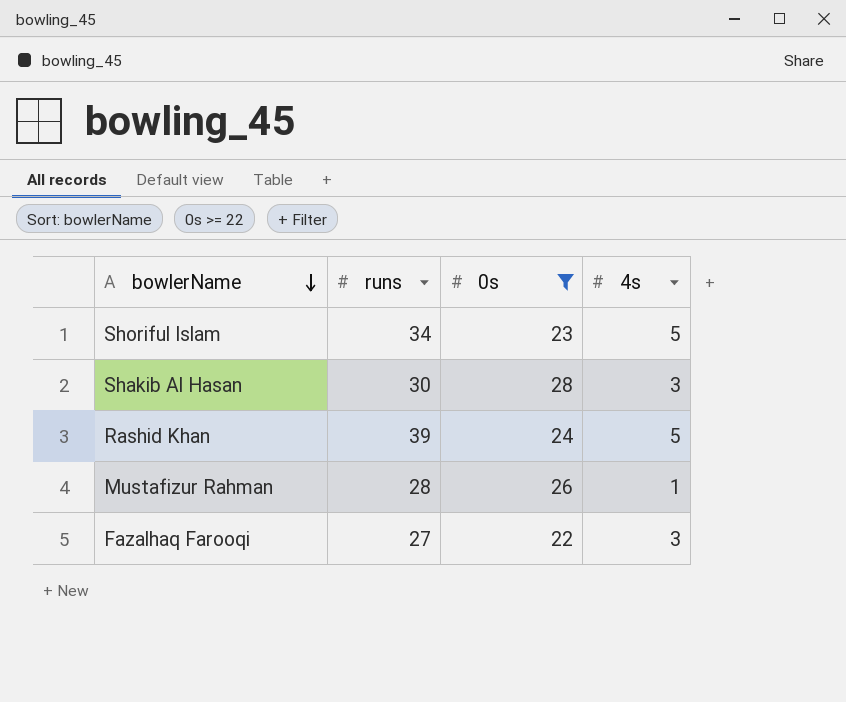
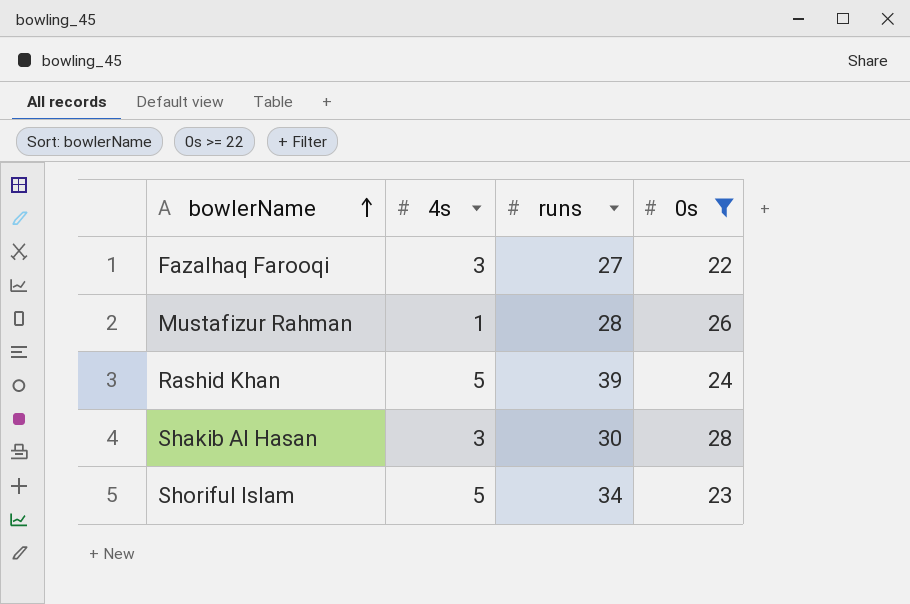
row order: bowlerName descending -> bowlerName ascending
column 4s | position: 4 -> 2

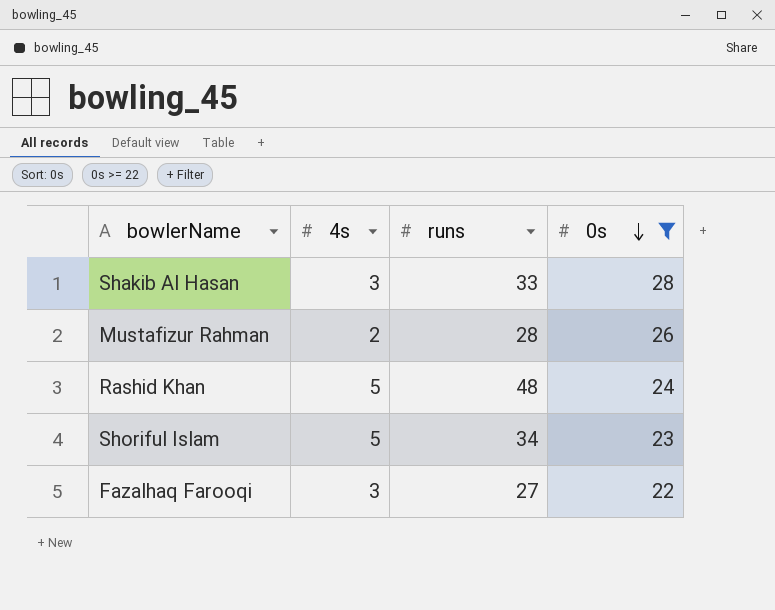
row order: bowlerName ascending -> 0s descending
Shakib Al Hasan | runs: 30 -> 33
Mustafizur Rahman | 4s: 1 -> 2
Rashid Khan | runs: 39 -> 48

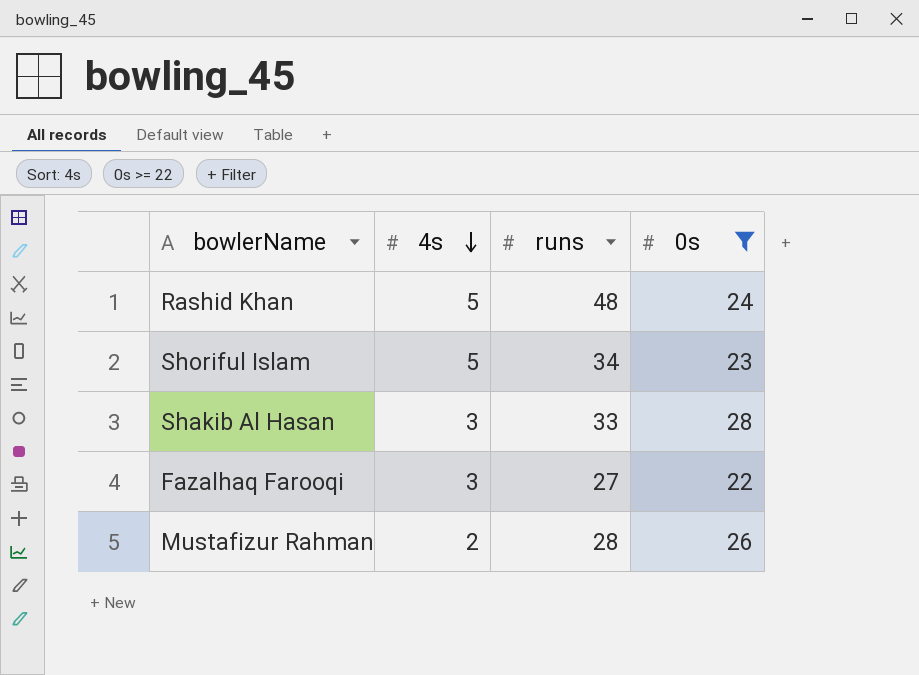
row order: 0s descending -> 4s descending

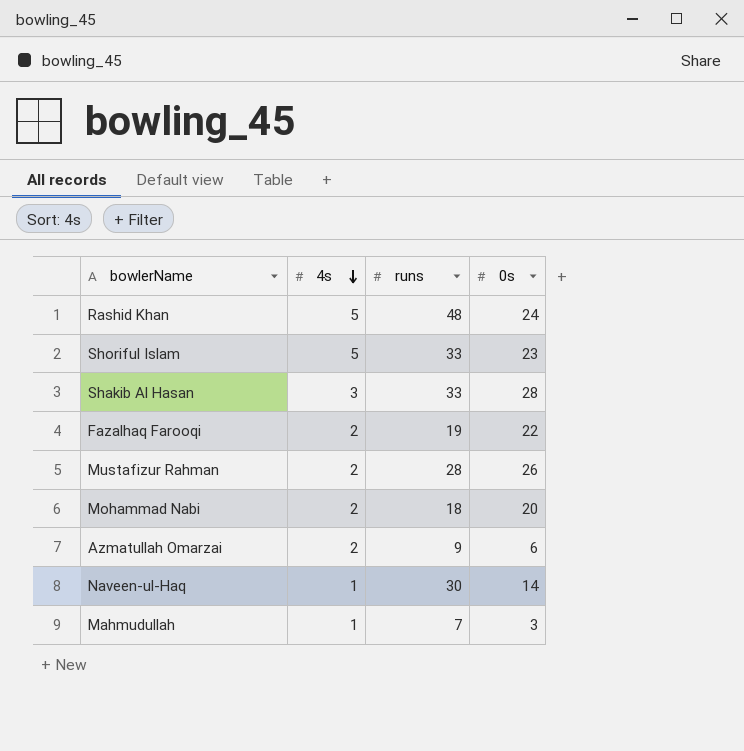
filter: 0s >= 22 -> none
Shoriful Islam | runs: 34 -> 33
Fazalhaq Farooqi | 4s: 3 -> 2
Fazalhaq Farooqi | runs: 27 -> 19

